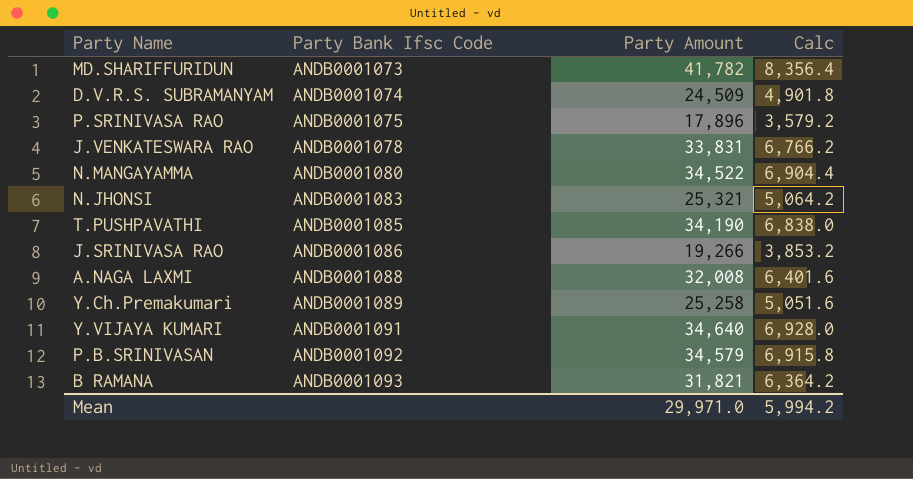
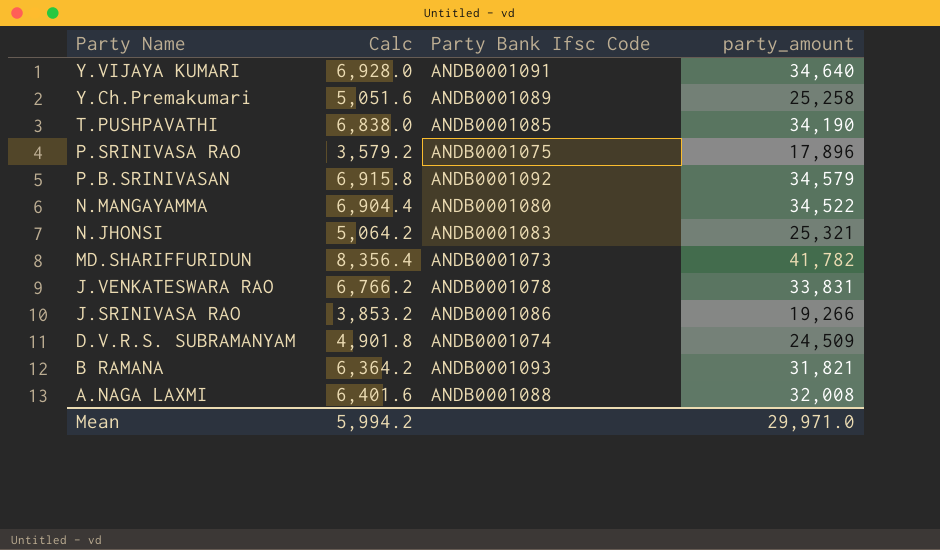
row order: Party Bank Ifsc Code ascending -> Party Name descending
column Calc | position: 4 -> 2
column name: Party Amount -> party_amount

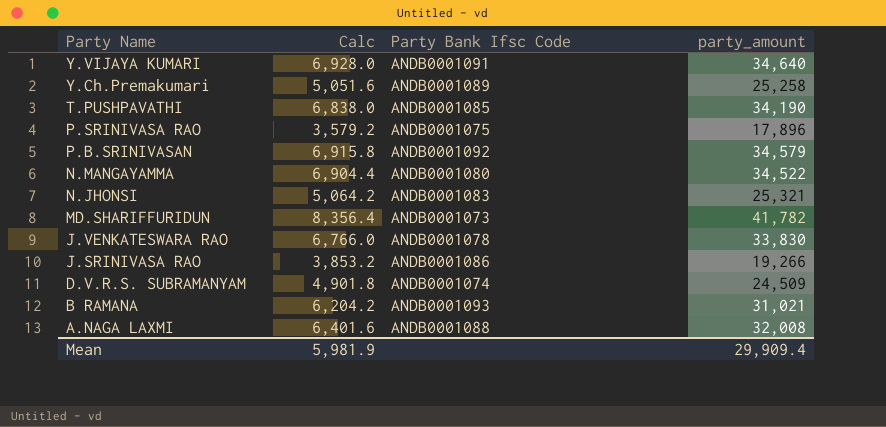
J.VENKATESWARA RAO | Calc: 6,766.2 -> 6,766.0
J.VENKATESWARA RAO | party_amount: 33,831 -> 33,830
B RAMANA | Calc: 6,364.2 -> 6,204.2
B RAMANA | party_amount: 31,821 -> 31,021
Mean | Calc: 5,994.2 -> 5,981.9
Mean | party_amount: 29,971.0 -> 29,909.4

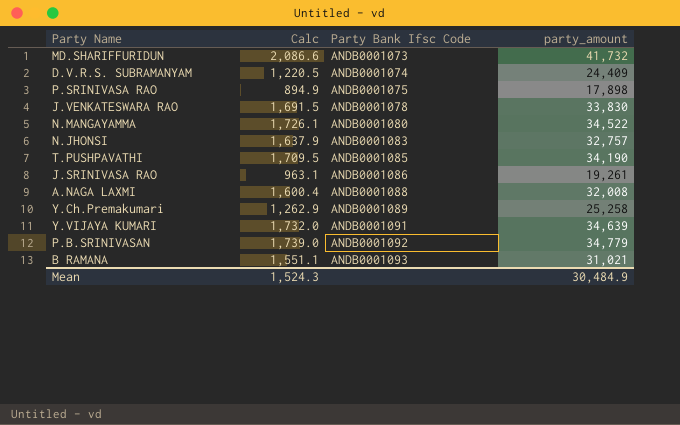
row order: Party Name descending -> Party Bank Ifsc Code ascending
column Calc | formula: [party_amount] * 0.2 -> [party_amount] * 0.05
MD.SHARIFFURIDUN | party_amount: 41,782 -> 41,732
D.V.R.S. SUBRAMANYAM | party_amount: 24,509 -> 24,409
P.SRINIVASA RAO | party_amount: 17,896 -> 17,898
N.JHONSI | party_amount: 25,321 -> 32,757
J.SRINIVASA RAO | party_amount: 19,266 -> 19,261
Y.VIJAYA KUMARI | party_amount: 34,640 -> 34,639
P.B.SRINIVASAN | party_amount: 34,579 -> 34,779
Mean | Calc: 5,981.9 -> 1,524.3
Mean | party_amount: 29,909.4 -> 30,484.9

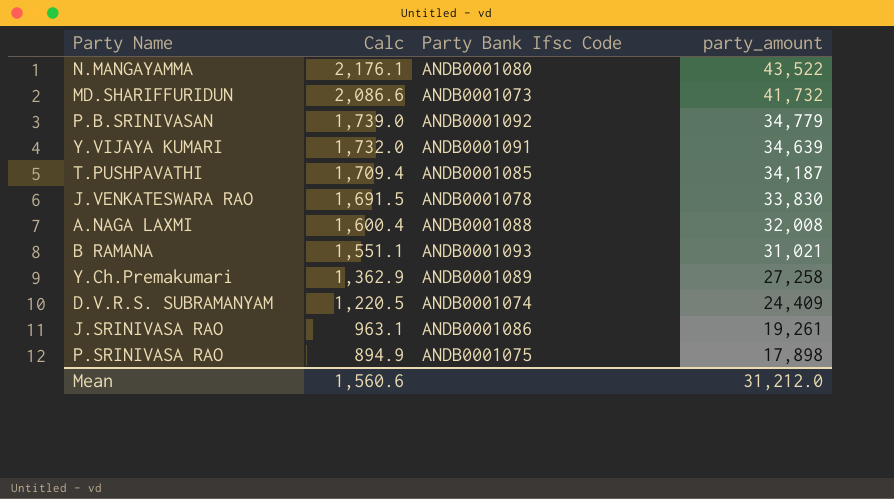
row order: Party Bank Ifsc Code ascending -> Calc descending
row N.JHONSI: 1,637.9 | ANDB0001083 | 32,757 -> none
N.MANGAYAMMA | Calc: 1,726.1 -> 2,176.1
N.MANGAYAMMA | party_amount: 34,522 -> 43,522
T.PUSHPAVATHI | Calc: 1,709.5 -> 1,709.4
T.PUSHPAVATHI | party_amount: 34,190 -> 34,187
Y.Ch.Premakumari | Calc: 1,262.9 -> 1,362.9
Y.Ch.Premakumari | party_amount: 25,258 -> 27,258
Mean | Calc: 1,524.3 -> 1,560.6
Mean | party_amount: 30,484.9 -> 31,212.0

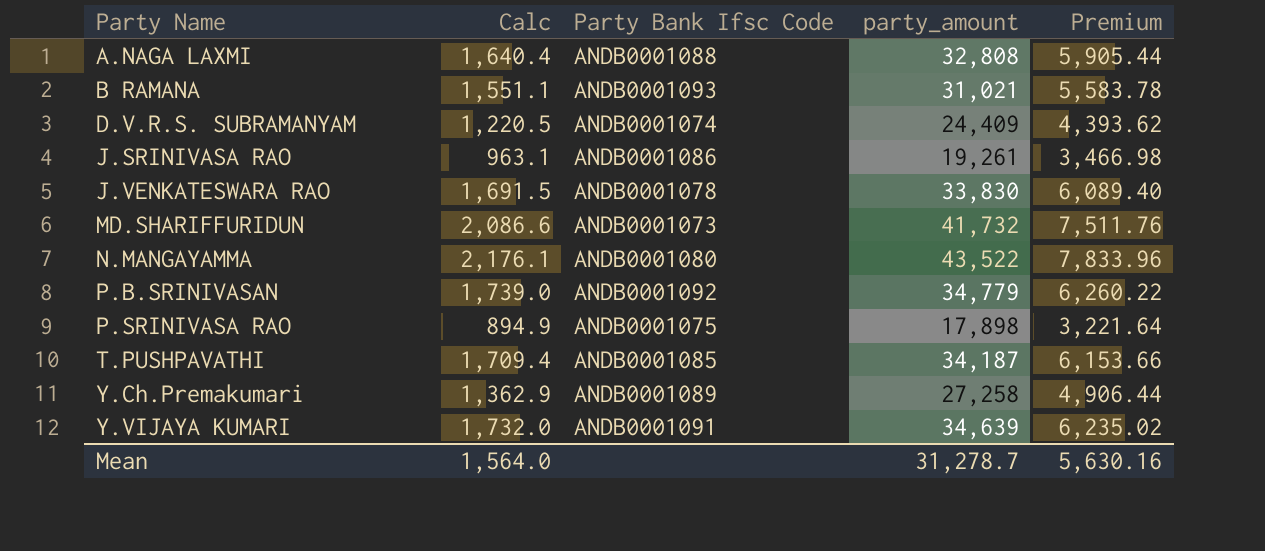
row order: Calc descending -> Party Name ascending
column Premium | formula: none -> [party_amount] * 0.18
A.NAGA LAXMI | Calc: 1,600.4 -> 1,640.4
A.NAGA LAXMI | party_amount: 32,008 -> 32,808
Mean | Calc: 1,560.6 -> 1,564.0
Mean | party_amount: 31,212.0 -> 31,278.7

